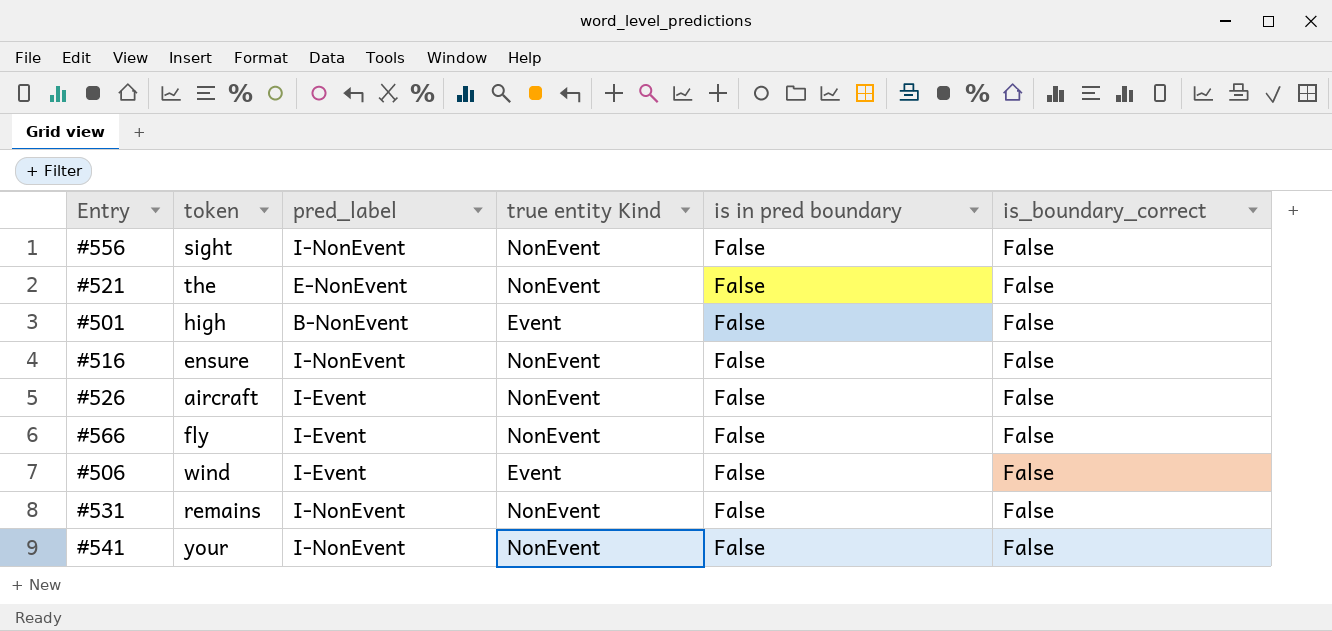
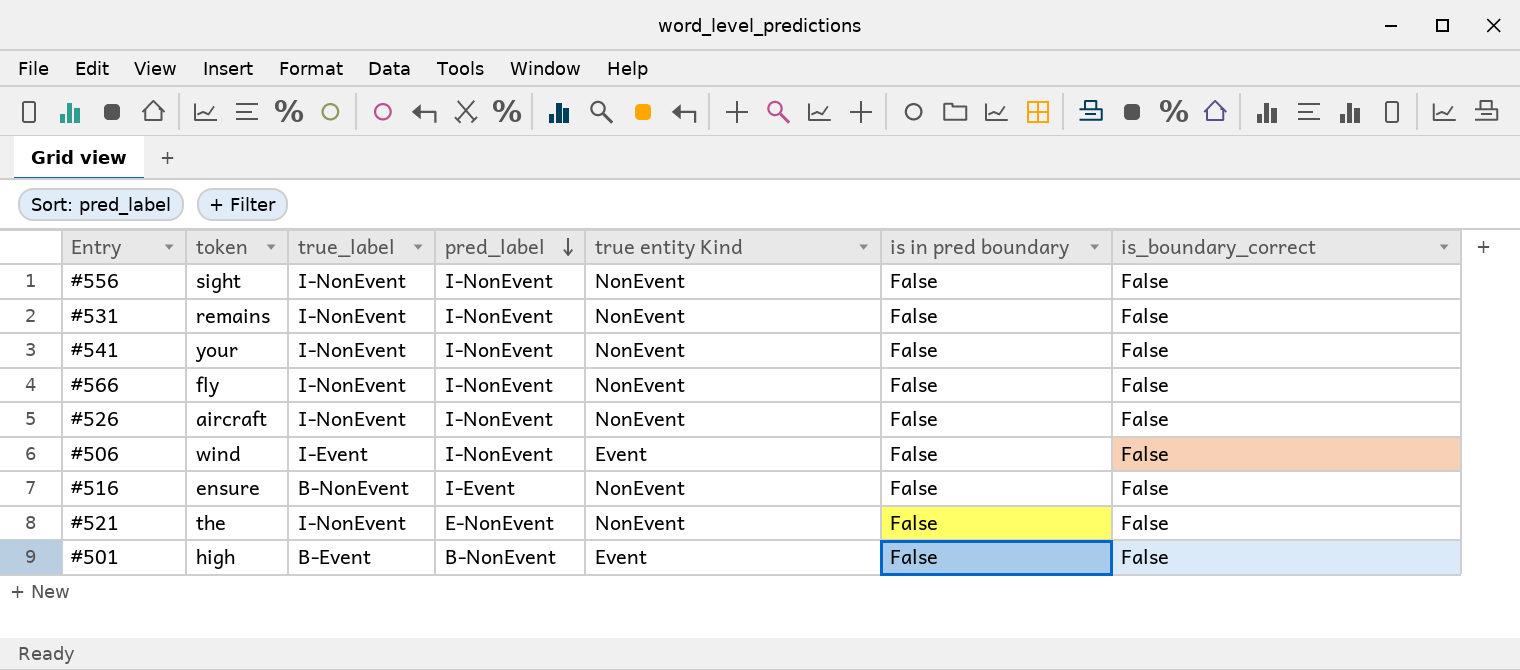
row order: none -> pred_label descending
column true_label | position: none -> 3
#566 | pred_label: I-Event -> I-NonEvent
#526 | pred_label: I-Event -> I-NonEvent
#506 | pred_label: I-Event -> I-NonEvent
#516 | pred_label: I-NonEvent -> I-Event

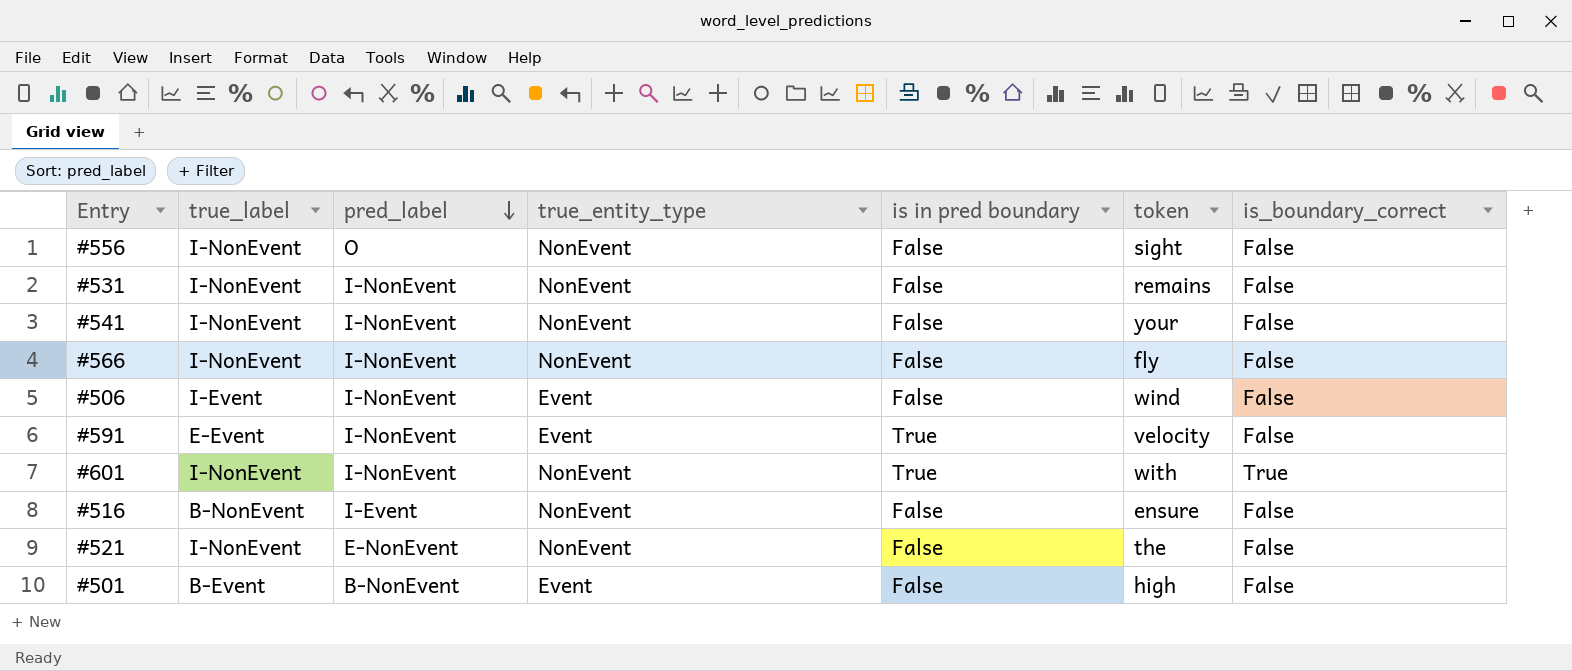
column name: true entity Kind -> true_entity_type
column token | position: 2 -> 6
row #526: aircraft | I-NonEvent | I-NonEvent | NonEvent | False | False -> none
#556 | pred_label: I-NonEvent -> O
row #591: none -> E-Event | I-NonEvent | Event | True | velocity | False
row #601: none -> I-NonEvent | I-NonEvent | NonEvent | True | with | True

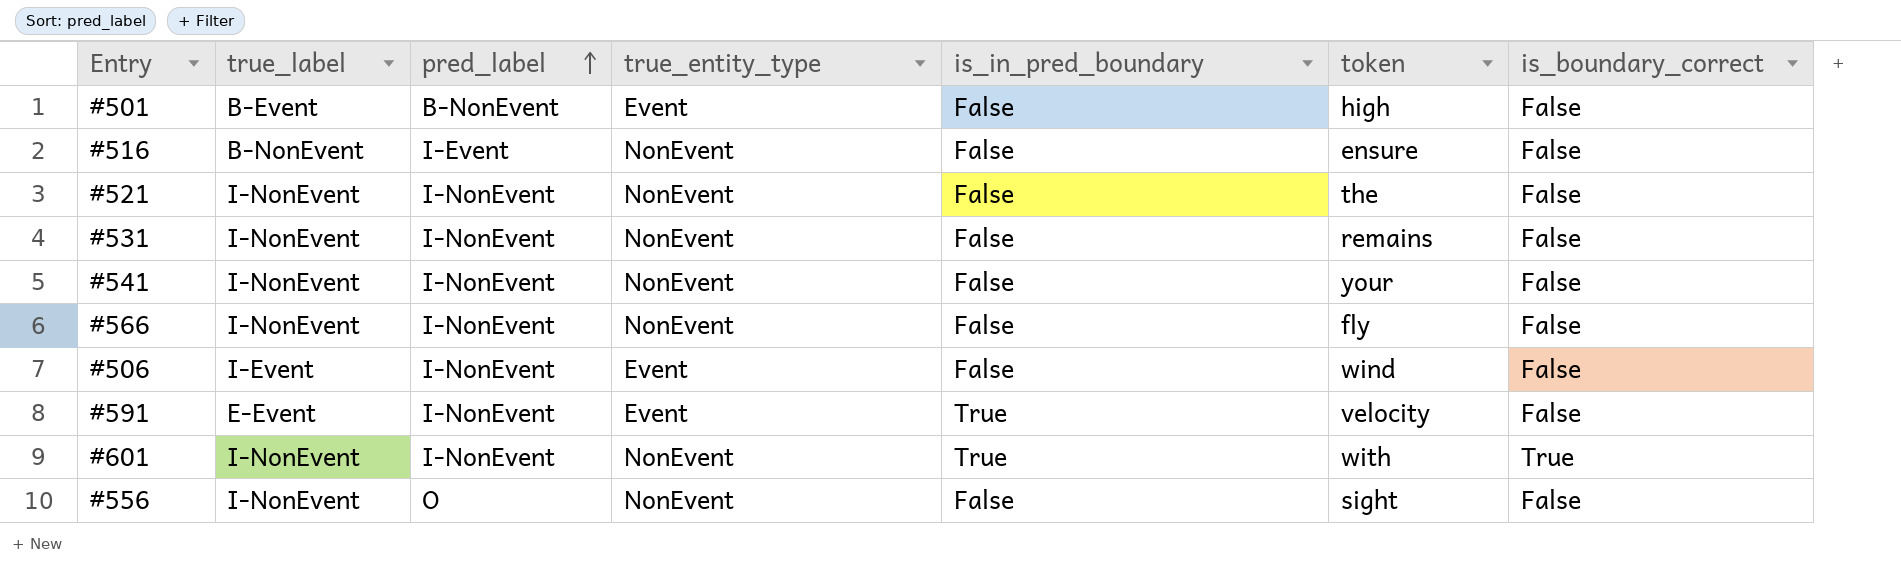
row order: pred_label descending -> pred_label ascending
column name: is in pred boundary -> is_in_pred_boundary
#521 | pred_label: E-NonEvent -> I-NonEvent

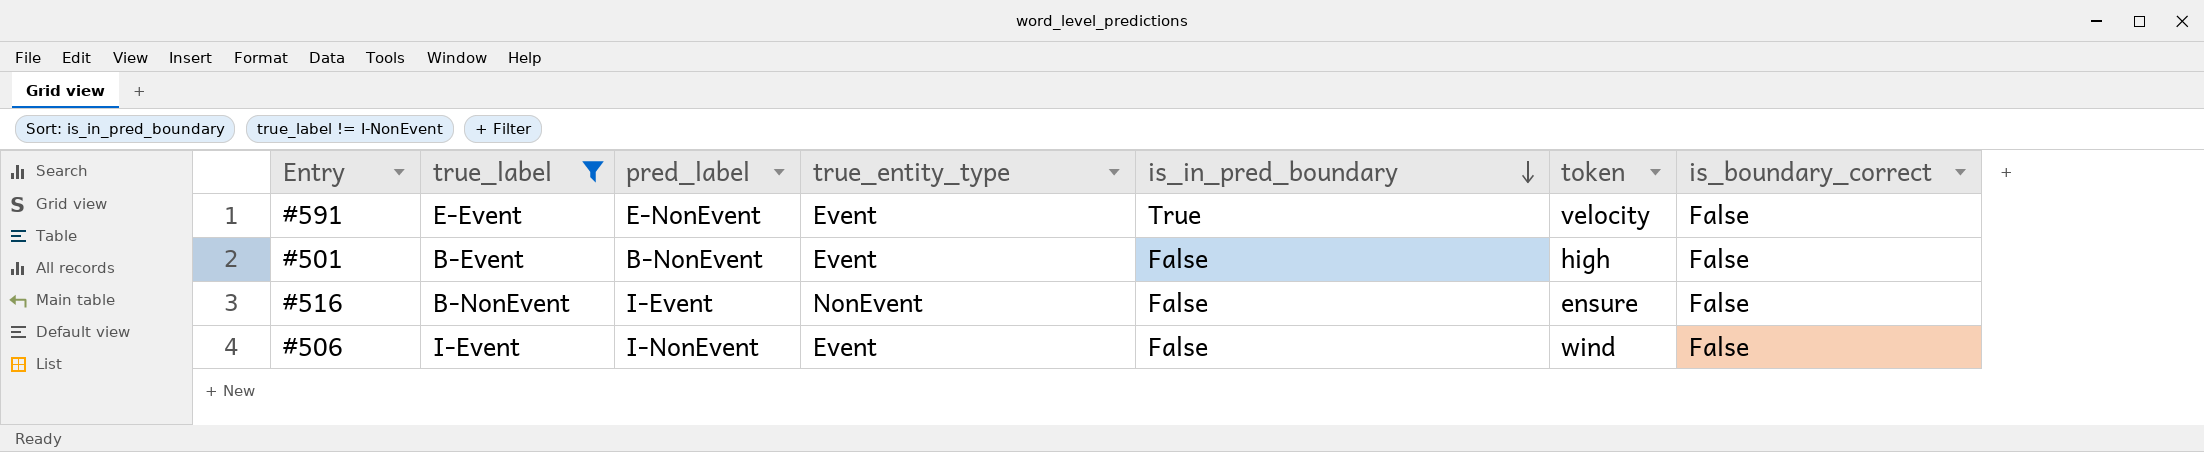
filter: none -> true_label != I-NonEvent
row order: pred_label ascending -> is_in_pred_boundary descending
#591 | pred_label: I-NonEvent -> E-NonEvent

